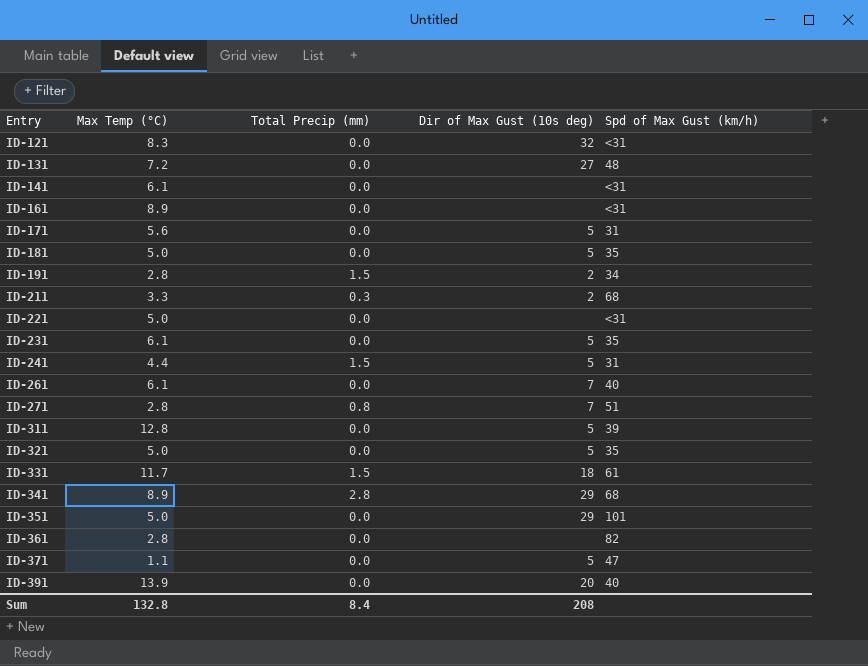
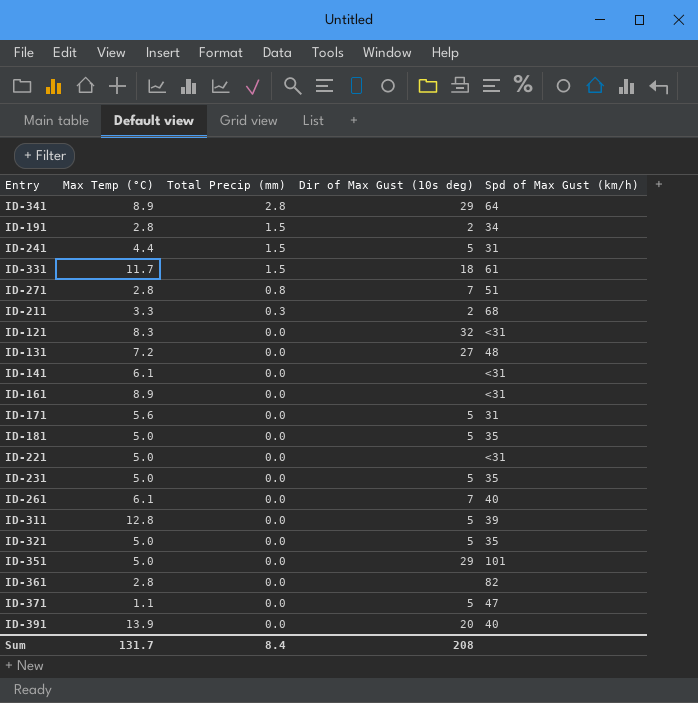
row order: Entry ascending -> Total Precip (mm) descending
ID-341 | Spd of Max Gust (km/h): 68 -> 64
ID-231 | Max Temp (°C): 6.1 -> 5.0
Sum | Max Temp (°C): 132.8 -> 131.7

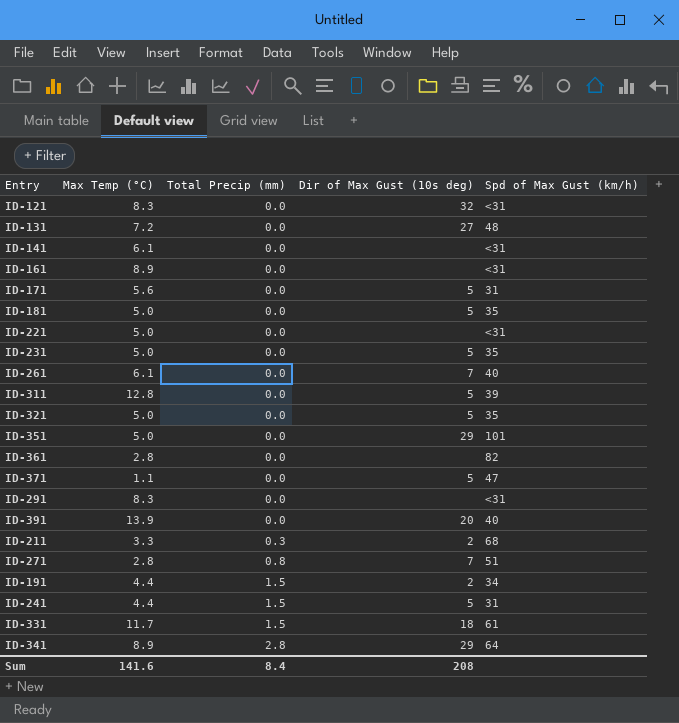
row order: Total Precip (mm) descending -> Total Precip (mm) ascending
row ID-291: none -> 8.3 | 0.0 | none | <31
ID-191 | Max Temp (°C): 2.8 -> 4.4
Sum | Max Temp (°C): 131.7 -> 141.6

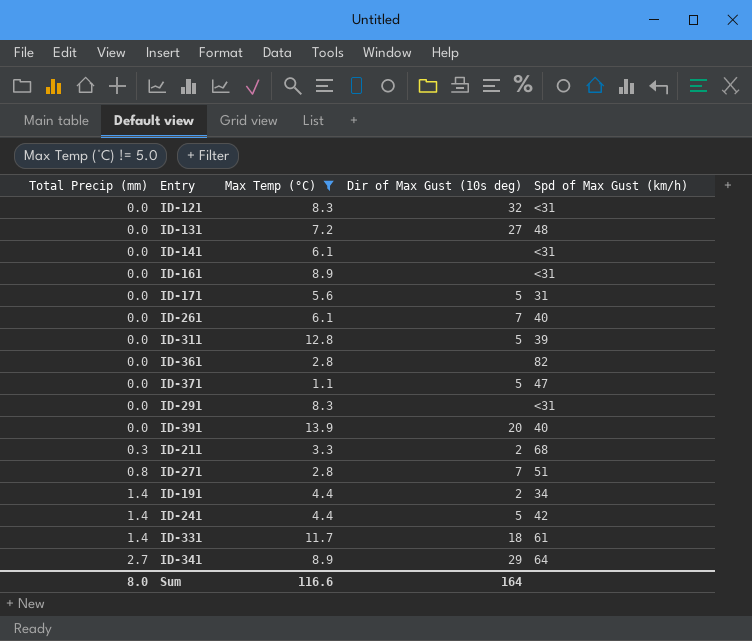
filter: none -> Max Temp (°C) != 5.0
column Total Precip (mm) | position: 3 -> 1
ID-191 | Total Precip (mm): 1.5 -> 1.4
ID-241 | Total Precip (mm): 1.5 -> 1.4
ID-241 | Spd of Max Gust (km/h): 31 -> 42
ID-331 | Total Precip (mm): 1.5 -> 1.4
ID-341 | Total Precip (mm): 2.8 -> 2.7
Sum | Total Precip (mm): 8.4 -> 8.0
Sum | Max Temp (°C): 141.6 -> 116.6
Sum | Dir of Max Gust (10s deg): 208 -> 164

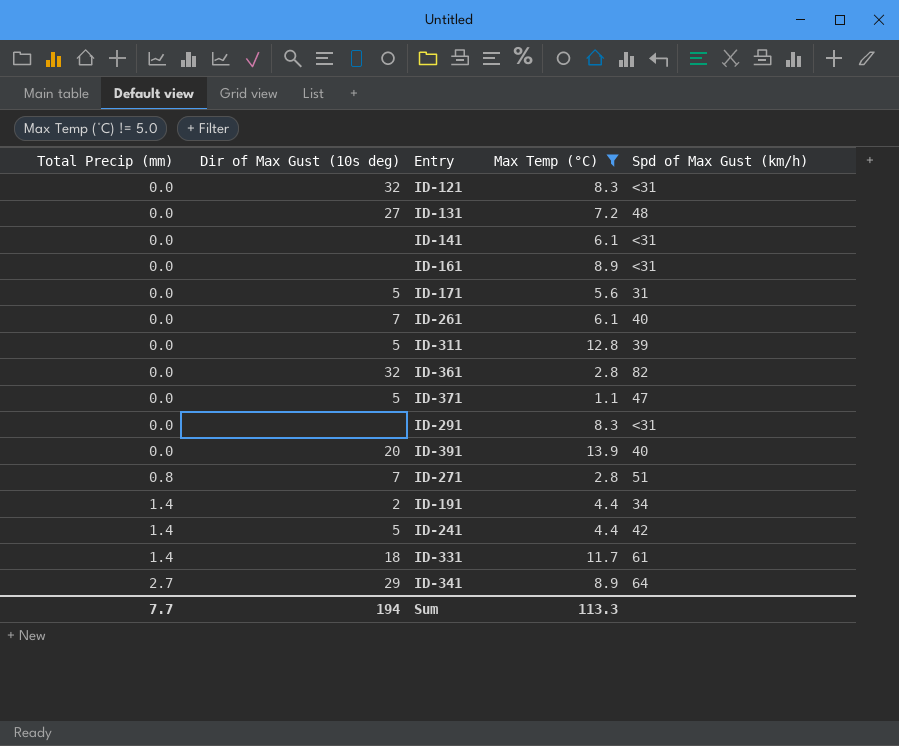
column Dir of Max Gust (10s deg) | position: 4 -> 2
row ID-211: 0.3 | 3.3 | 2 | 68 -> none
ID-361 | Dir of Max Gust (10s deg): none -> 32
Sum | Total Precip (mm): 8.0 -> 7.7
Sum | Dir of Max Gust (10s deg): 164 -> 194
Sum | Max Temp (°C): 116.6 -> 113.3

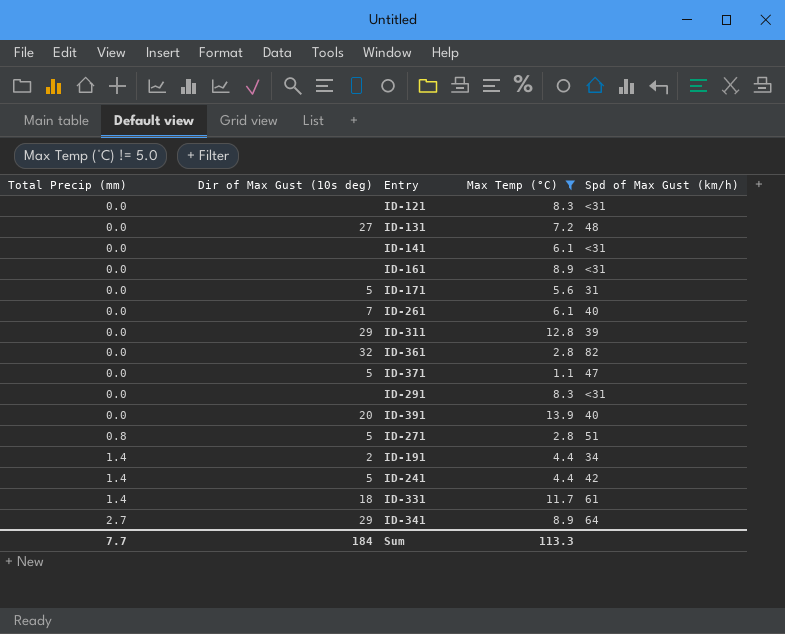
ID-121 | Dir of Max Gust (10s deg): 32 -> none
ID-311 | Dir of Max Gust (10s deg): 5 -> 29
ID-271 | Dir of Max Gust (10s deg): 7 -> 5
Sum | Dir of Max Gust (10s deg): 194 -> 184

